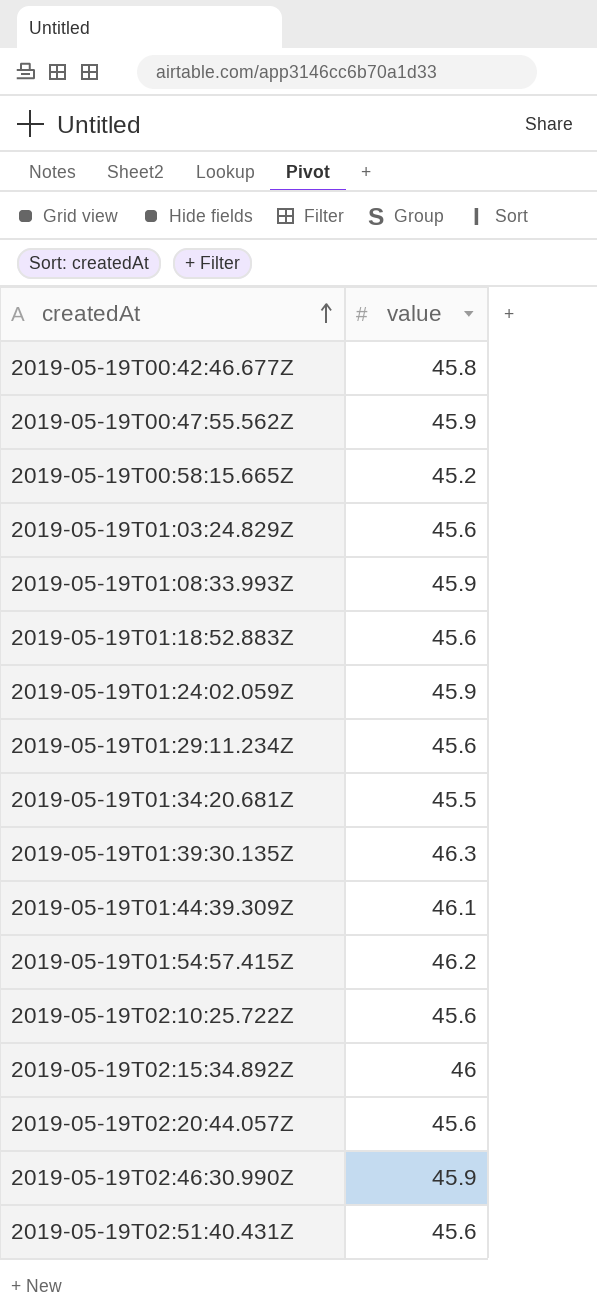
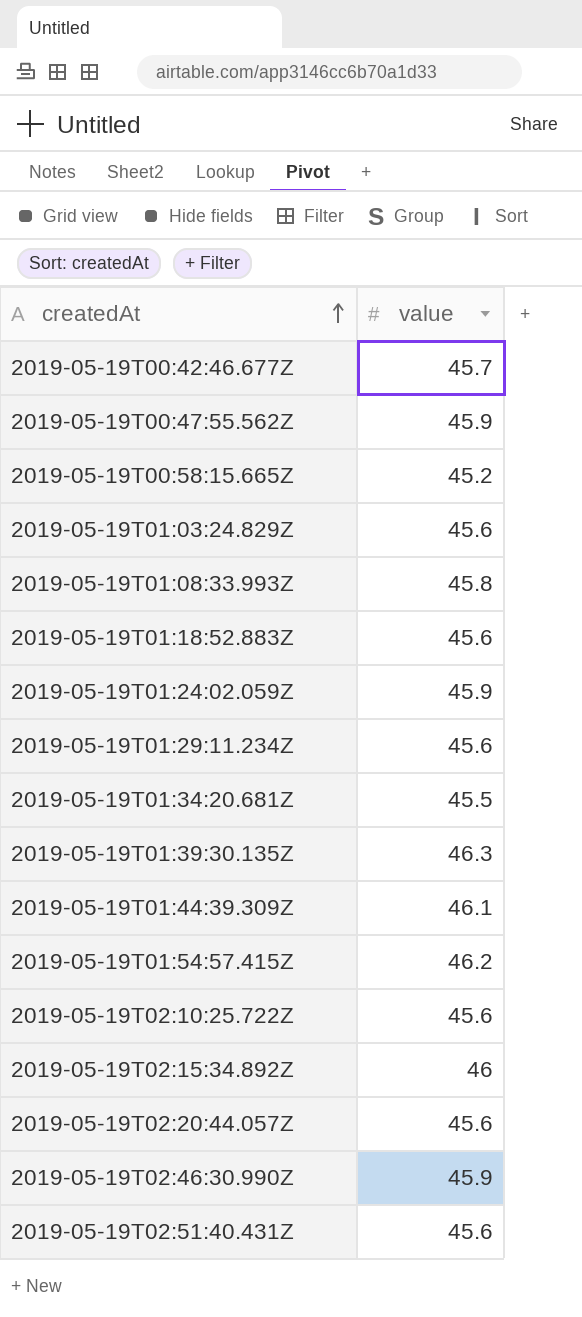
2019-05-19T00:42:46.677Z | value: 45.8 -> 45.7
2019-05-19T01:08:33.993Z | value: 45.9 -> 45.8

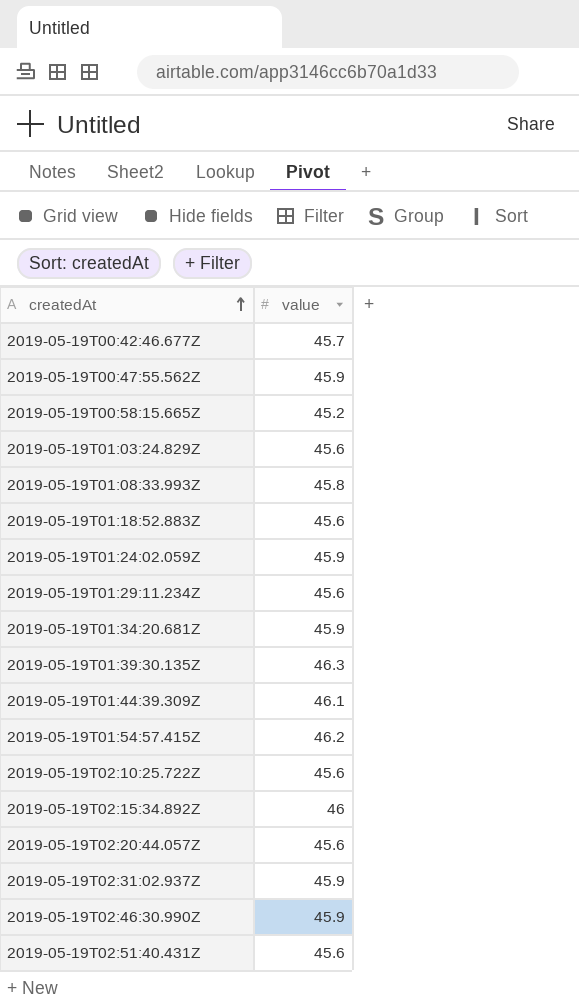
2019-05-19T01:34:20.681Z | value: 45.5 -> 45.9
row 2019-05-19T02:31:02.937Z: none -> 45.9

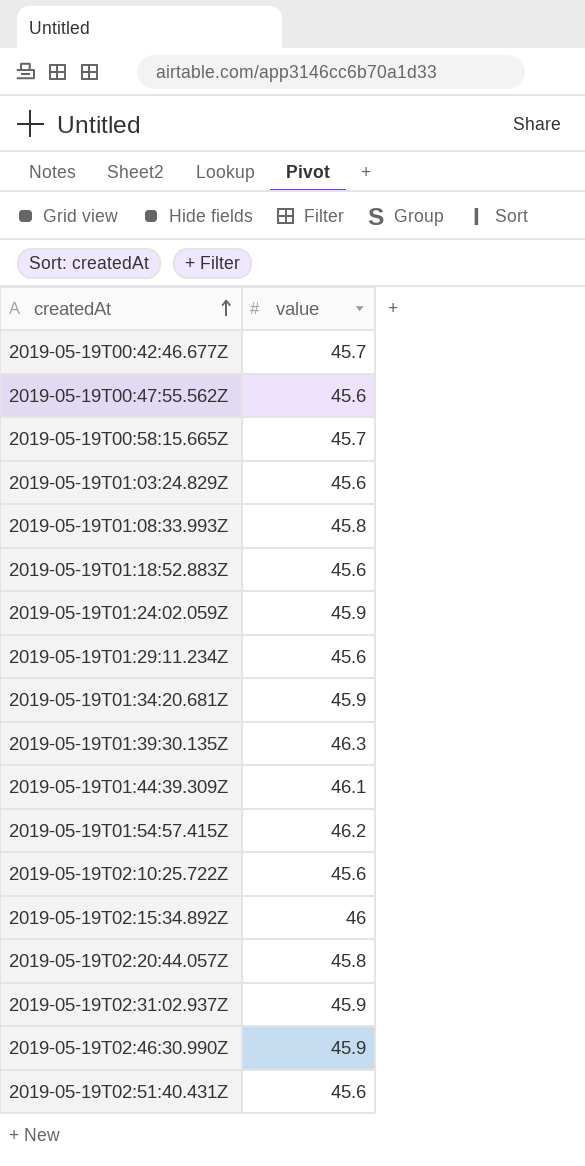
2019-05-19T00:47:55.562Z | value: 45.9 -> 45.6
2019-05-19T00:58:15.665Z | value: 45.2 -> 45.7
2019-05-19T02:20:44.057Z | value: 45.6 -> 45.8

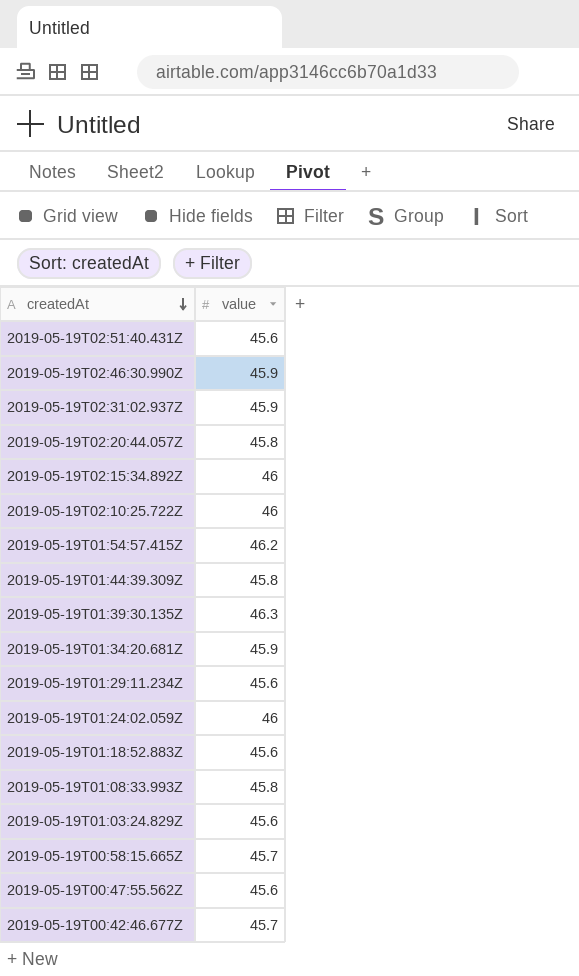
row order: createdAt ascending -> createdAt descending
2019-05-19T02:10:25.722Z | value: 45.6 -> 46
2019-05-19T01:44:39.309Z | value: 46.1 -> 45.8
2019-05-19T01:24:02.059Z | value: 45.9 -> 46

